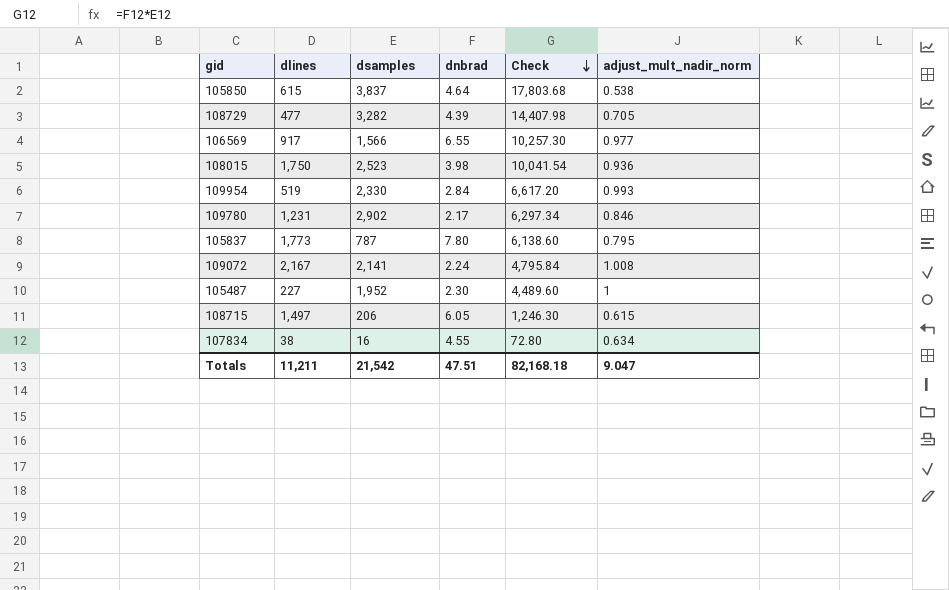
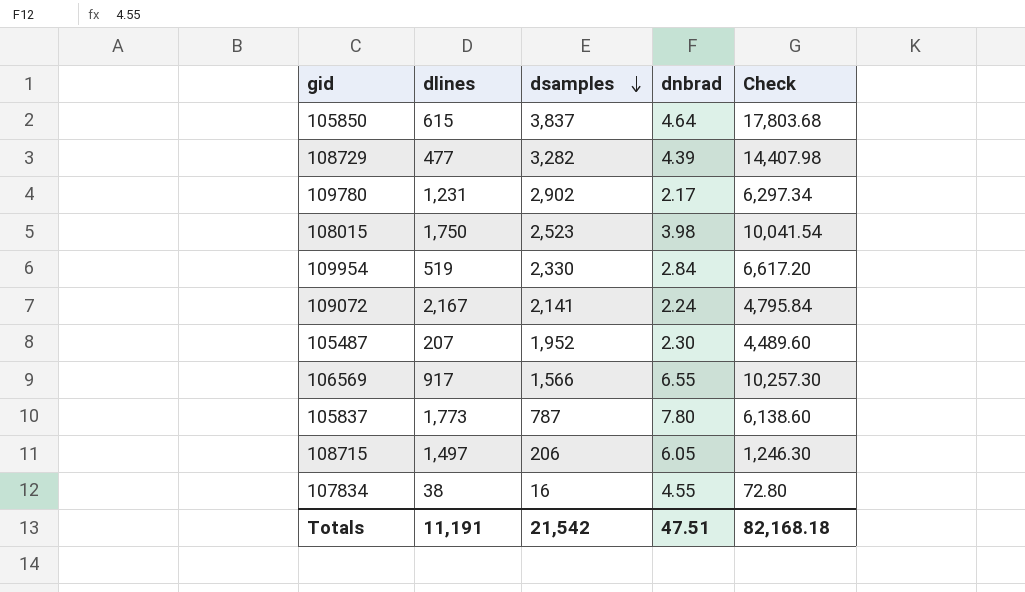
row order: Check descending -> dsamples descending
column adjust_mult_nadir_norm | position: 6 -> none
105487 | dlines: 227 -> 207
Totals | dlines: 11,211 -> 11,191

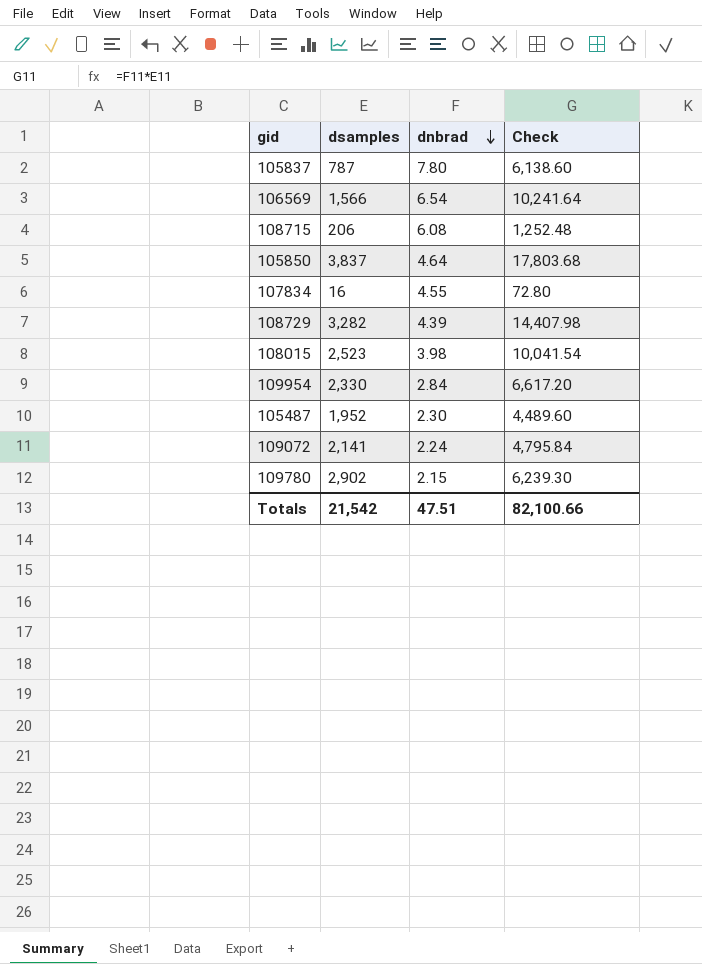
row order: dsamples descending -> dnbrad descending
column dlines | position: 2 -> none
106569 | dnbrad: 6.55 -> 6.54
106569 | Check: 10,257.30 -> 10,241.64
108715 | dnbrad: 6.05 -> 6.08
108715 | Check: 1,246.30 -> 1,252.48
109780 | dnbrad: 2.17 -> 2.15
109780 | Check: 6,297.34 -> 6,239.30
Totals | Check: 82,168.18 -> 82,100.66

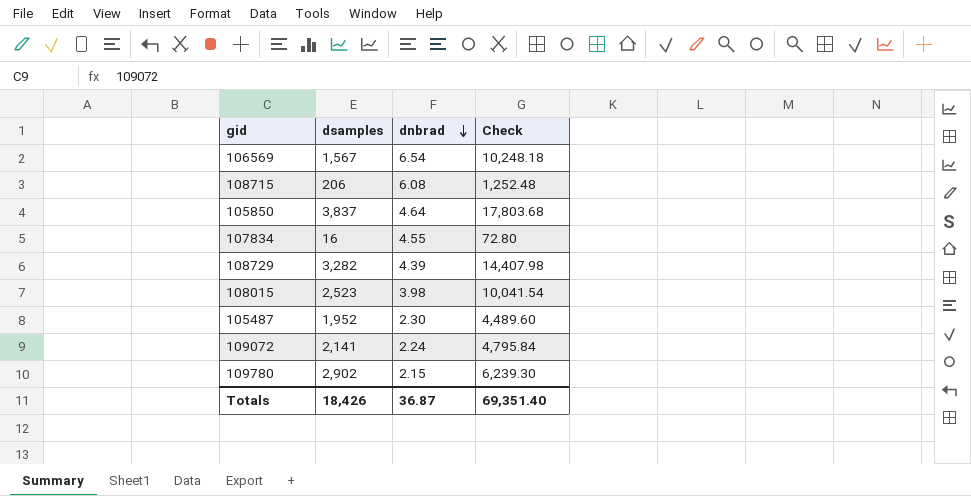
row 105837: 787 | 7.80 | 6,138.60 -> none
row 109954: 2,330 | 2.84 | 6,617.20 -> none
106569 | dsamples: 1,566 -> 1,567
106569 | Check: 10,241.64 -> 10,248.18
Totals | dsamples: 21,542 -> 18,426
Totals | dnbrad: 47.51 -> 36.87
Totals | Check: 82,100.66 -> 69,351.40

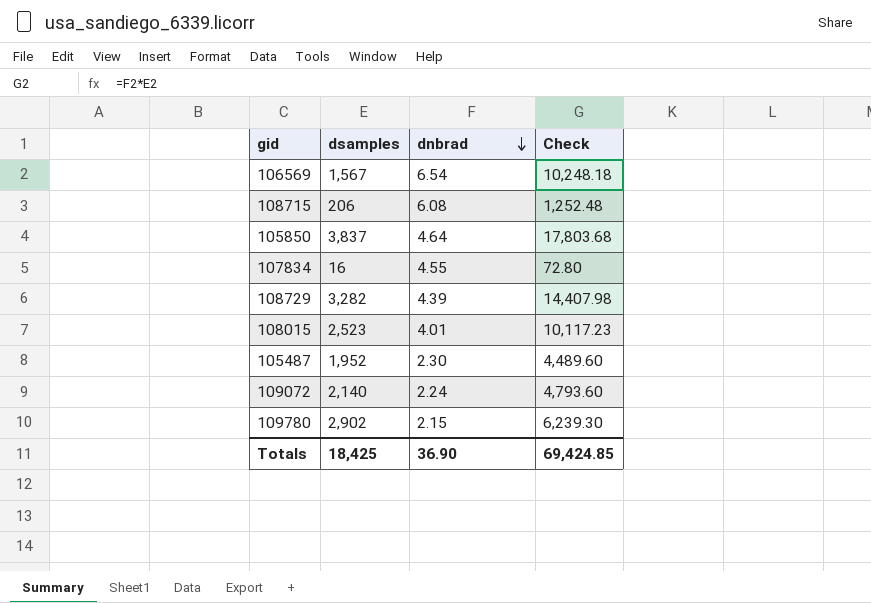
108015 | dnbrad: 3.98 -> 4.01
108015 | Check: 10,041.54 -> 10,117.23
109072 | dsamples: 2,141 -> 2,140
109072 | Check: 4,795.84 -> 4,793.60
Totals | dsamples: 18,426 -> 18,425
Totals | dnbrad: 36.87 -> 36.90
Totals | Check: 69,351.40 -> 69,424.85

